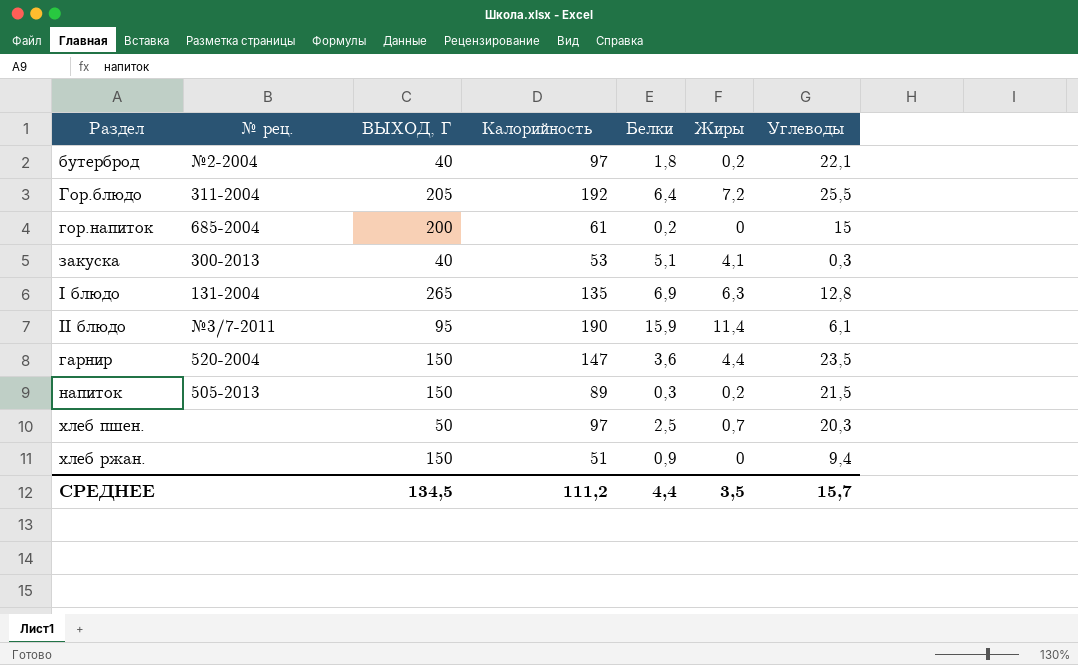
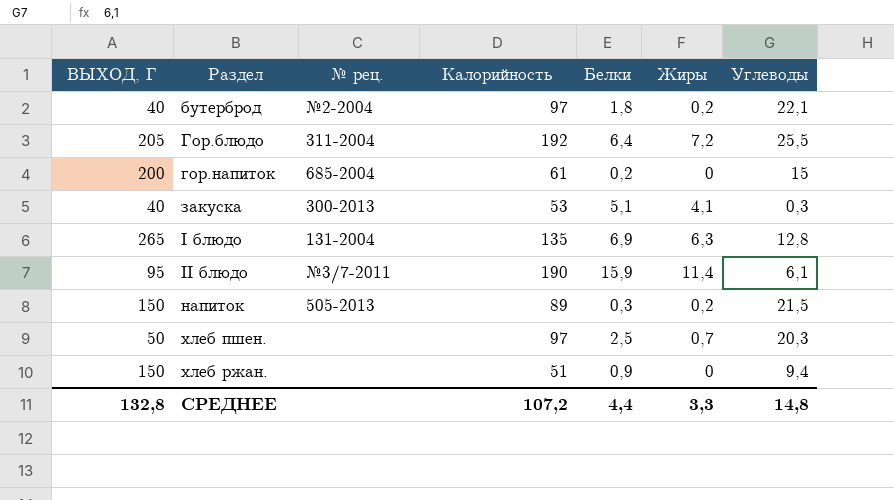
column ВЫХОД, Г | position: 3 -> 1
row гарнир: 520-2004 | 150 | 147 | 3,6 | 4,4 | 23,5 -> none
СРЕДНЕЕ | ВЫХОД, Г: 134,5 -> 132,8
СРЕДНЕЕ | Калорийность: 111,2 -> 107,2
СРЕДНЕЕ | Жиры: 3,5 -> 3,3
СРЕДНЕЕ | Углеводы: 15,7 -> 14,8

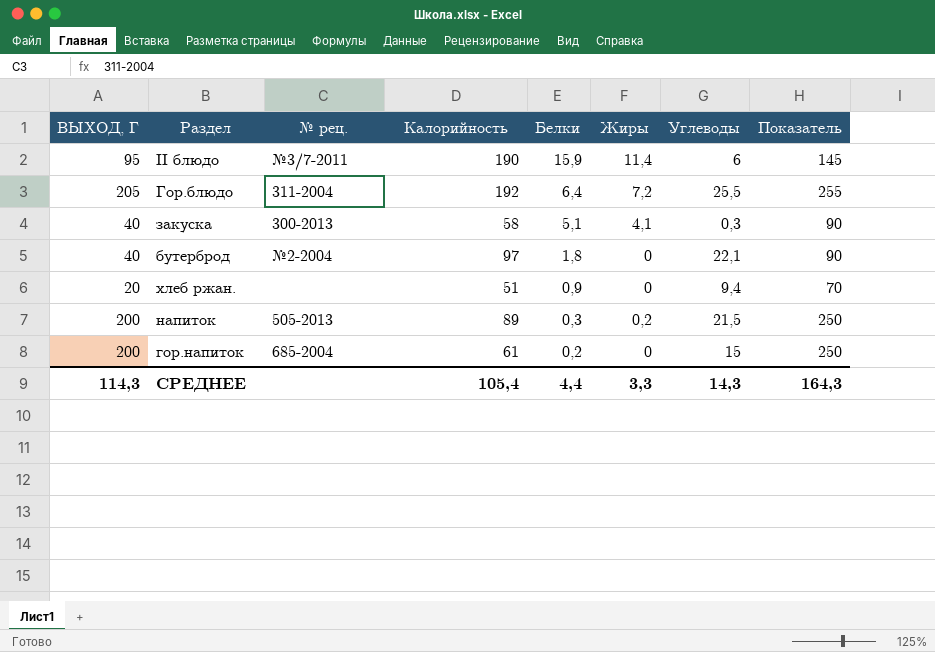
row order: none -> Белки descending
column Показатель | formula: none -> [ВЫХОД, Г] + 50
row I блюдо: 265 | 131-2004 | 135 | 6,9 | 6,3 | 12,8 -> none
row хлеб пшен.: 50 | none | 97 | 2,5 | 0,7 | 20,3 -> none
II блюдо | Углеводы: 6,1 -> 6
закуска | Калорийность: 53 -> 58
бутерброд | Жиры: 0,2 -> 0
хлеб ржан. | ВЫХОД, Г: 150 -> 20
напиток | ВЫХОД, Г: 150 -> 200
СРЕДНЕЕ | ВЫХОД, Г: 132,8 -> 114,3
СРЕДНЕЕ | Калорийность: 107,2 -> 105,4
СРЕДНЕЕ | Углеводы: 14,8 -> 14,3

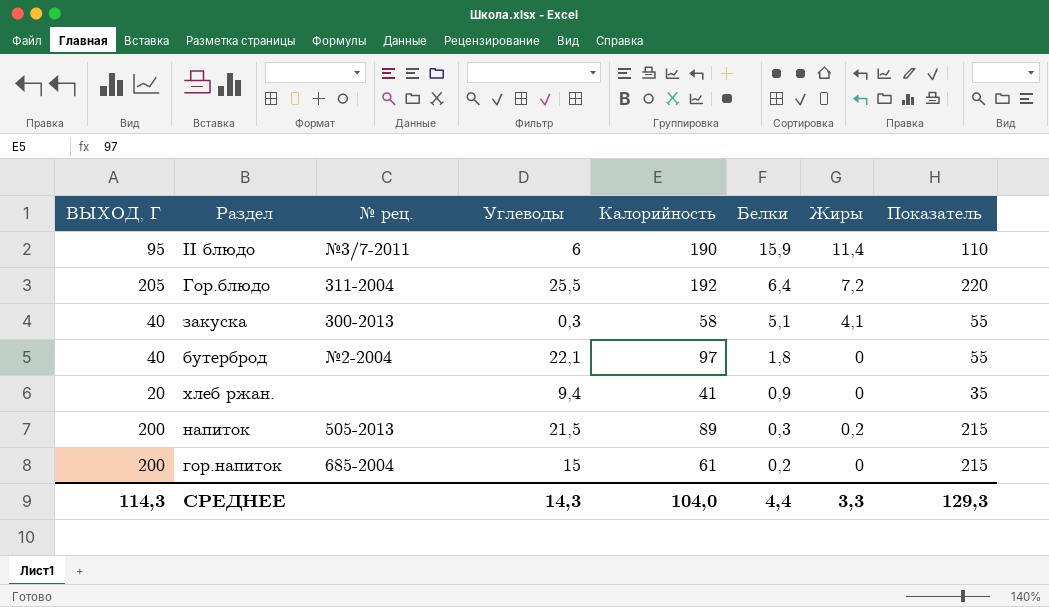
column Углеводы | position: 7 -> 4
column Показатель | formula: [ВЫХОД, Г] + 50 -> [ВЫХОД, Г] + 15
хлеб ржан. | Калорийность: 51 -> 41
СРЕДНЕЕ | Калорийность: 105,4 -> 104,0
СРЕДНЕЕ | Показатель: 164,3 -> 129,3

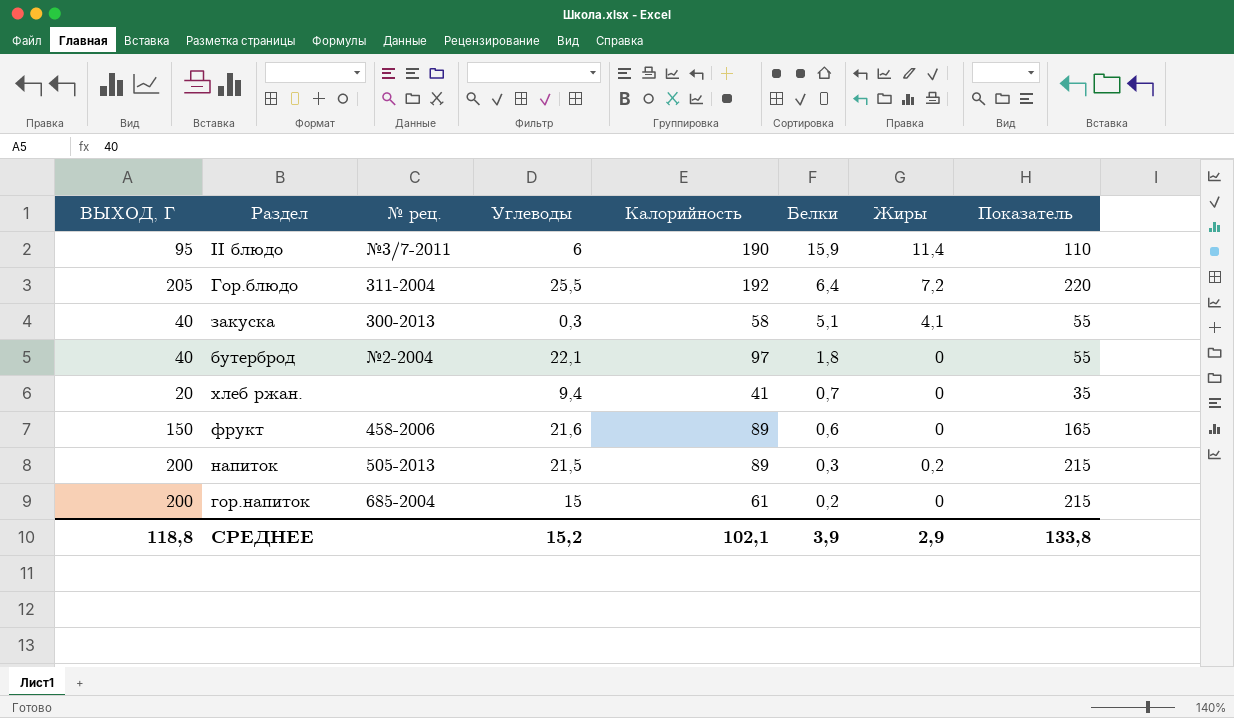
хлеб ржан. | Белки: 0,9 -> 0,7
row фрукт: none -> 150 | 458-2006 | 21,6 | 89 | 0,6 | 0 | 165
СРЕДНЕЕ | ВЫХОД, Г: 114,3 -> 118,8
СРЕДНЕЕ | Углеводы: 14,3 -> 15,2
СРЕДНЕЕ | Калорийность: 104,0 -> 102,1
СРЕДНЕЕ | Белки: 4,4 -> 3,9
СРЕДНЕЕ | Жиры: 3,3 -> 2,9
СРЕДНЕЕ | Показатель: 129,3 -> 133,8

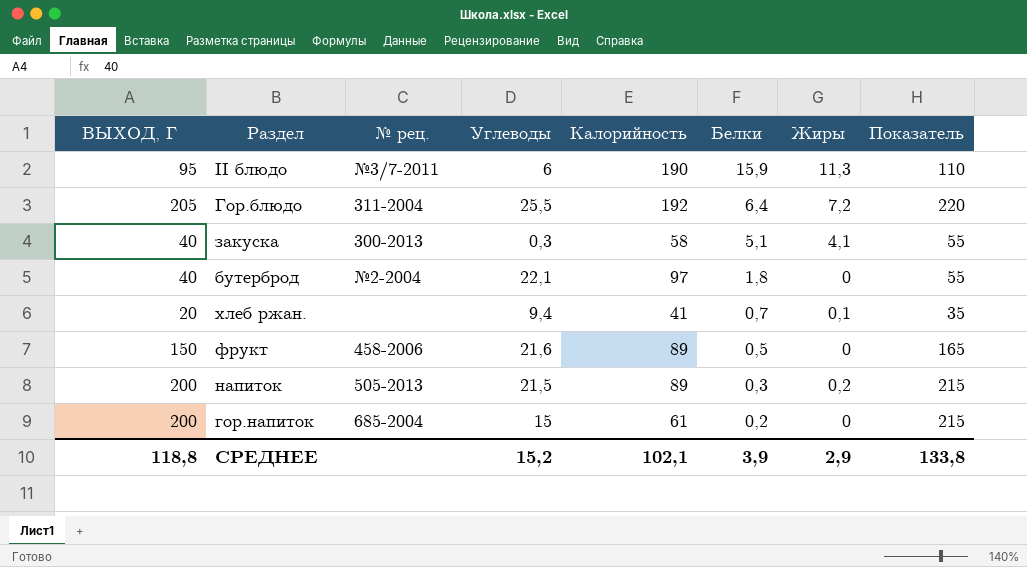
II блюдо | Жиры: 11,4 -> 11,3
хлеб ржан. | Жиры: 0 -> 0,1
фрукт | Белки: 0,6 -> 0,5

